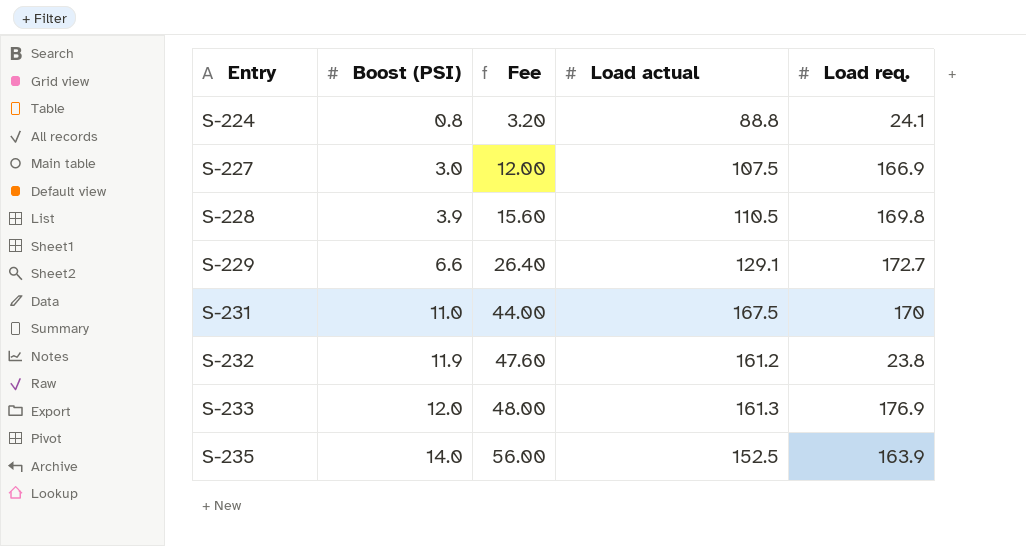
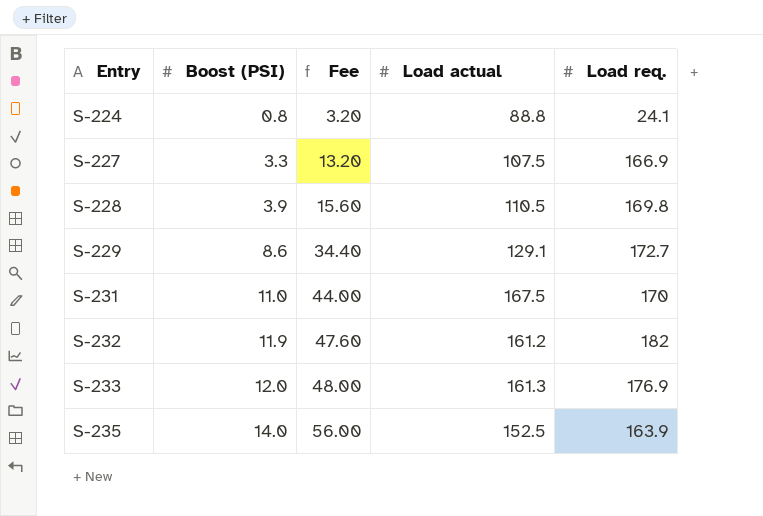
S-227 | Boost (PSI): 3.0 -> 3.3
S-227 | Fee: 12.00 -> 13.20
S-229 | Boost (PSI): 6.6 -> 8.6
S-229 | Fee: 26.40 -> 34.40
S-232 | Load req.: 23.8 -> 182

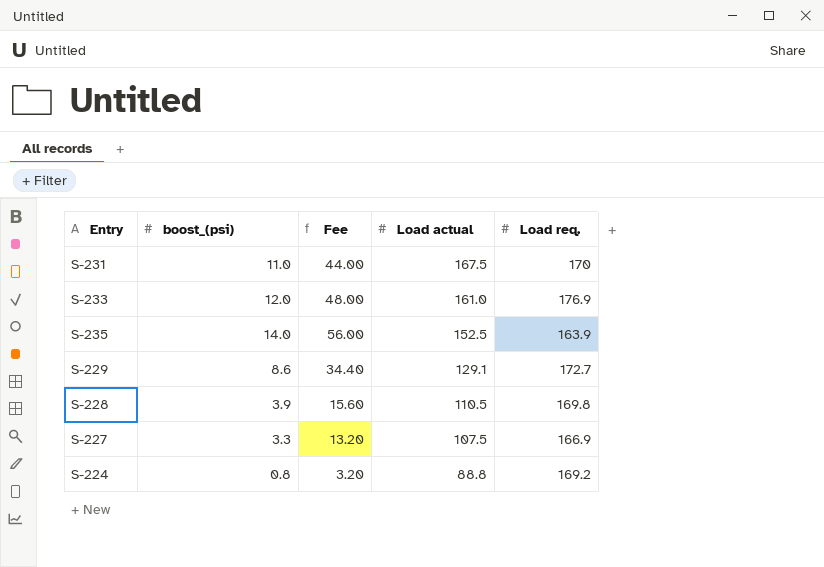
row order: Entry ascending -> Load actual descending
column name: Boost (PSI) -> boost_(psi)
row S-232: 11.9 | 47.60 | 161.2 | 182 -> none
S-233 | Load actual: 161.3 -> 161.0
S-224 | Load req.: 24.1 -> 169.2

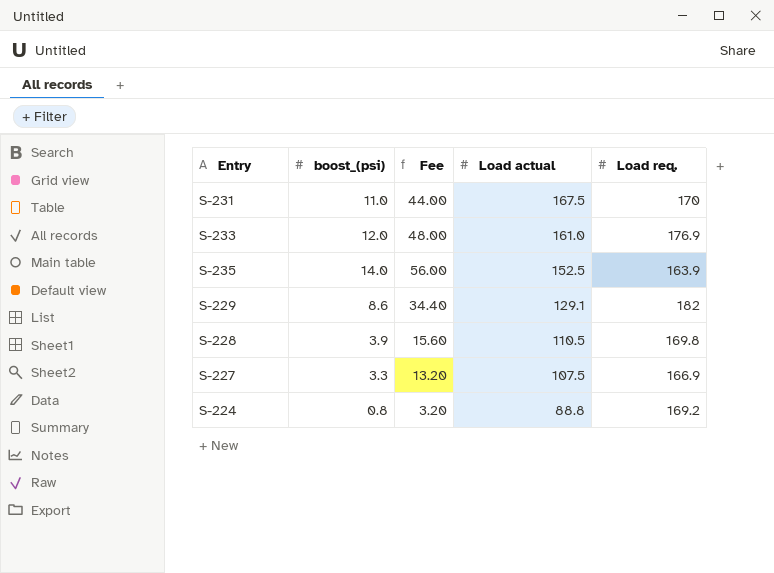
S-229 | Load req.: 172.7 -> 182

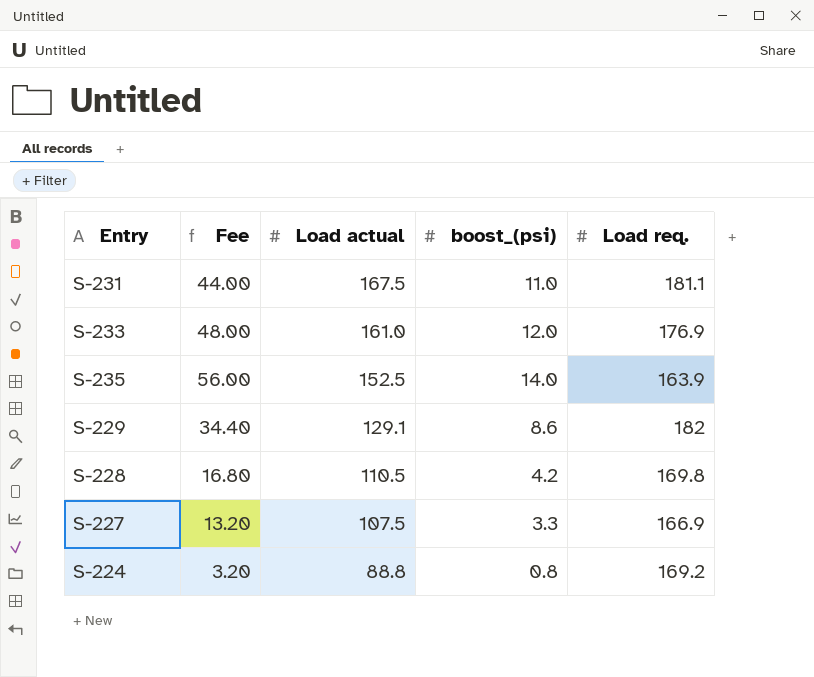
column boost_(psi) | position: 2 -> 4
S-231 | Load req.: 170 -> 181.1
S-228 | Fee: 15.60 -> 16.80
S-228 | boost_(psi): 3.9 -> 4.2

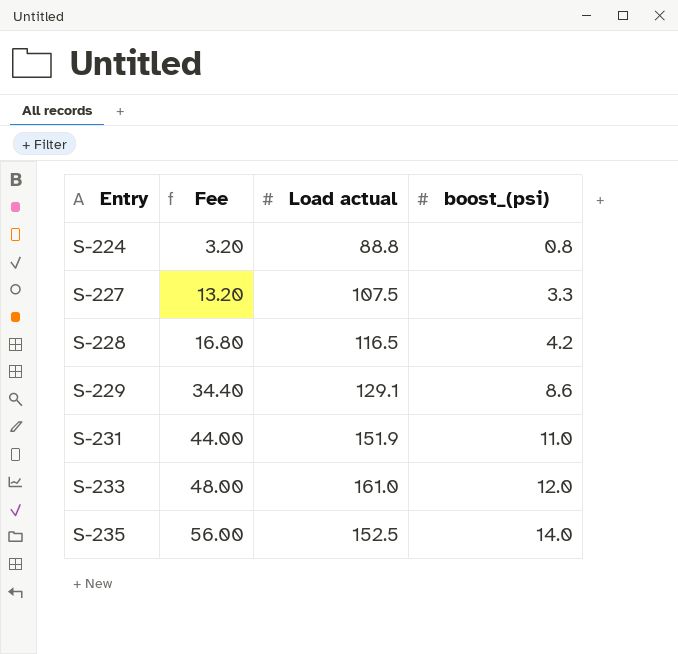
row order: Load actual descending -> Entry ascending
column Load req. | position: 5 -> none
S-228 | Load actual: 110.5 -> 116.5
S-231 | Load actual: 167.5 -> 151.9

